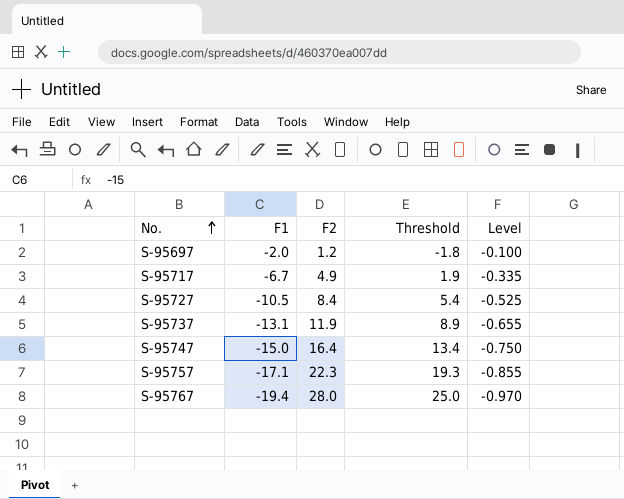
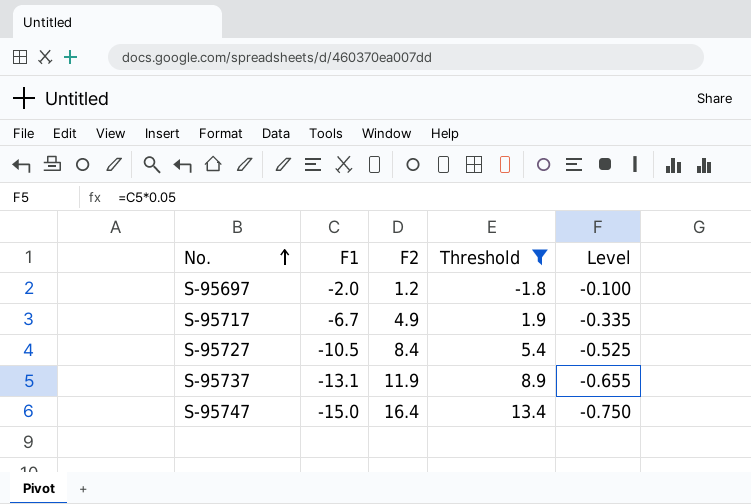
filter: none -> Threshold <= 13.4

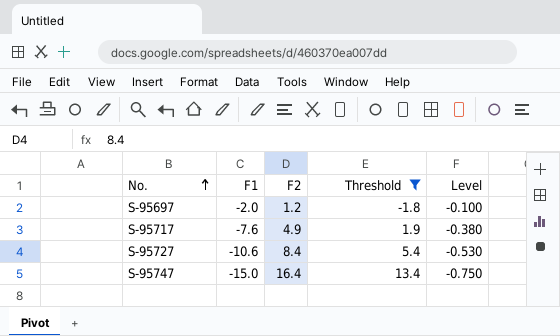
row S-95737: -13.1 | 11.9 | 8.9 | -0.655 -> none
S-95717 | F1: -6.7 -> -7.6
S-95717 | Level: -0.335 -> -0.380
S-95727 | F1: -10.5 -> -10.6
S-95727 | Level: -0.525 -> -0.530

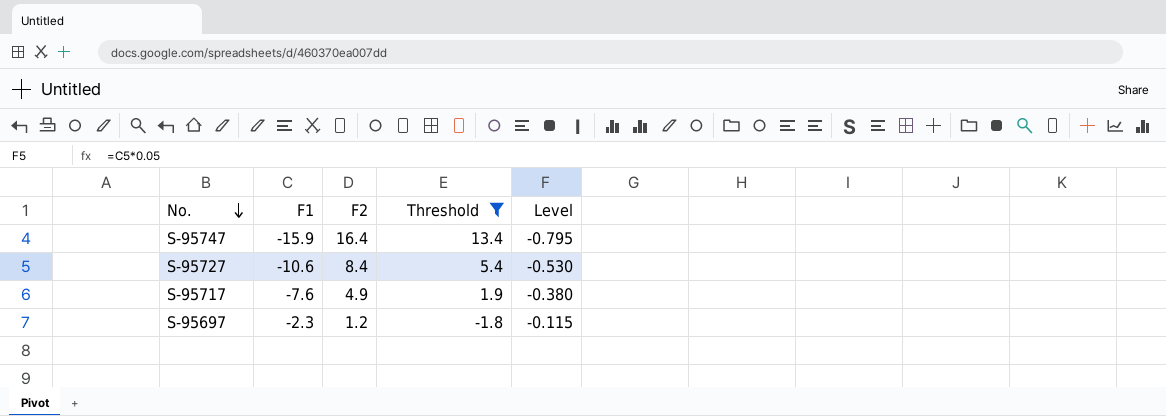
row order: No. ascending -> No. descending
S-95747 | F1: -15.0 -> -15.9
S-95747 | Level: -0.750 -> -0.795
S-95697 | F1: -2.0 -> -2.3
S-95697 | Level: -0.100 -> -0.115

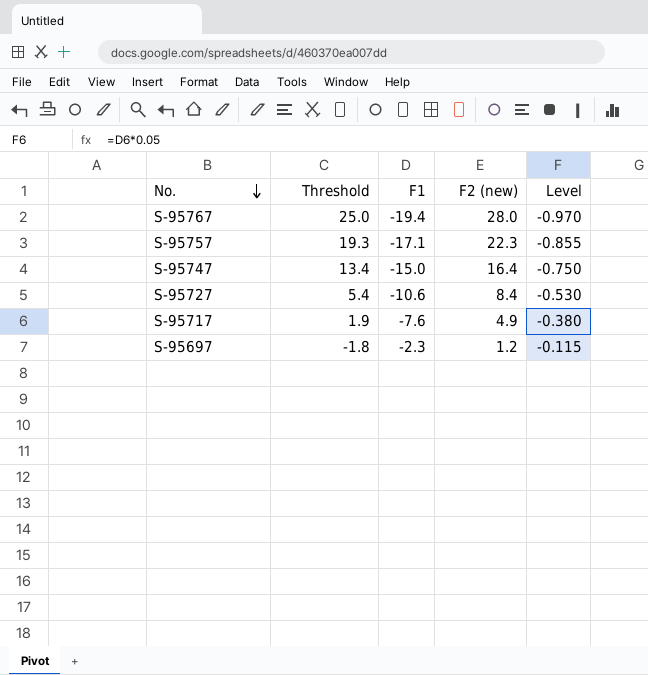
filter: Threshold <= 13.4 -> none
column Threshold | position: 4 -> 2
column name: F2 -> F2 (new)
S-95747 | F1: -15.9 -> -15.0
S-95747 | Level: -0.795 -> -0.750

